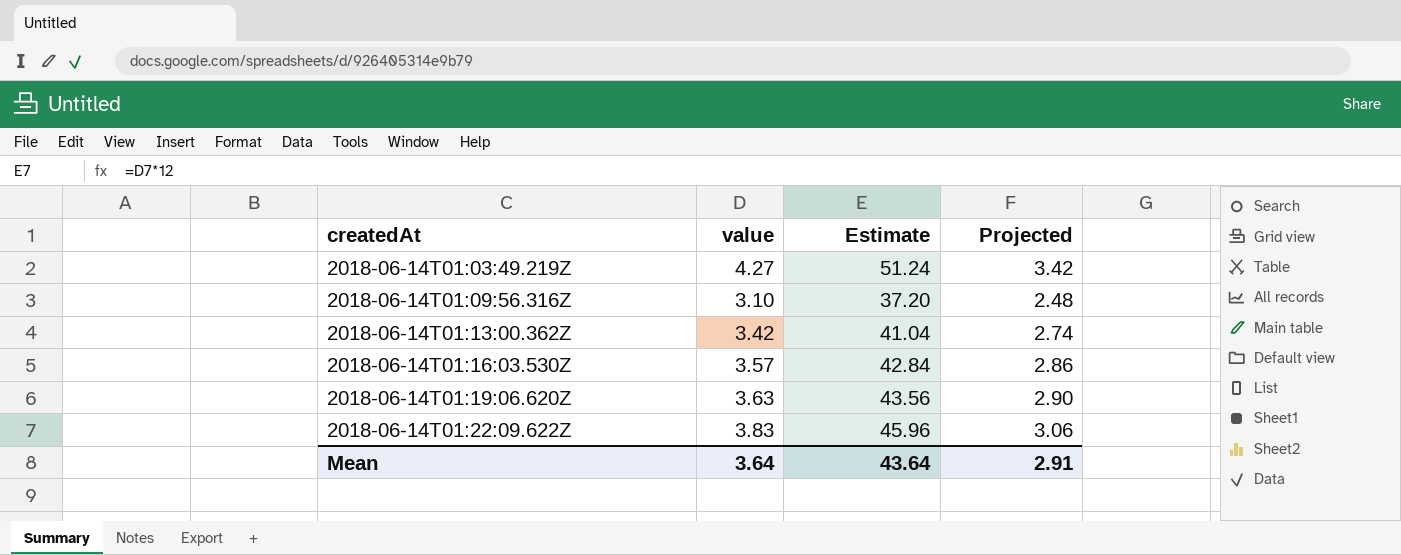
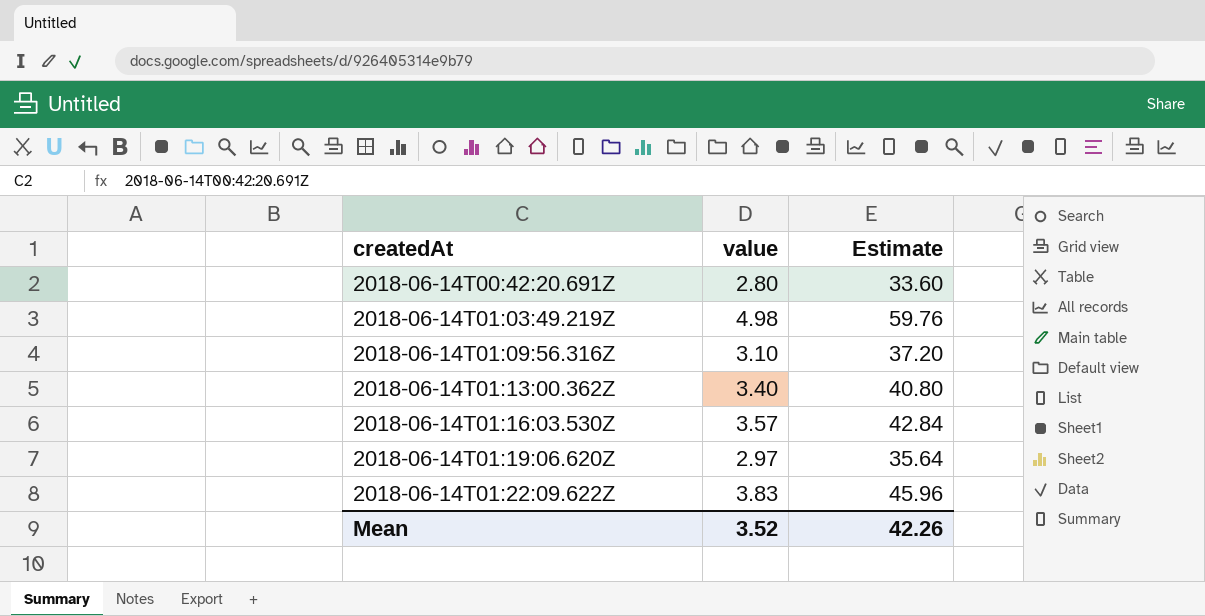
column Projected | formula: [value] * 0.8 -> none
row 2018-06-14T00:42:20.691Z: none -> 2.80 | 33.60
2018-06-14T01:03:49.219Z | value: 4.27 -> 4.98
2018-06-14T01:03:49.219Z | Estimate: 51.24 -> 59.76
2018-06-14T01:13:00.362Z | value: 3.42 -> 3.40
2018-06-14T01:13:00.362Z | Estimate: 41.04 -> 40.80
2018-06-14T01:19:06.620Z | value: 3.63 -> 2.97
2018-06-14T01:19:06.620Z | Estimate: 43.56 -> 35.64
Mean | value: 3.64 -> 3.52
Mean | Estimate: 43.64 -> 42.26

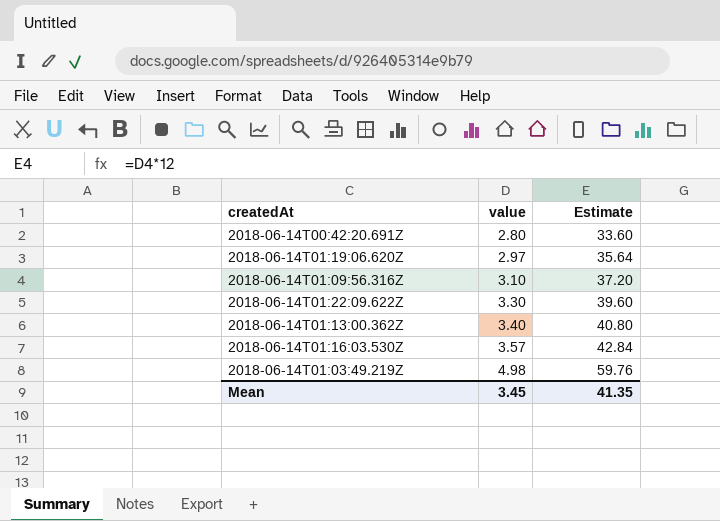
row order: createdAt ascending -> value ascending
2018-06-14T01:22:09.622Z | value: 3.83 -> 3.30
2018-06-14T01:22:09.622Z | Estimate: 45.96 -> 39.60
Mean | value: 3.52 -> 3.45
Mean | Estimate: 42.26 -> 41.35

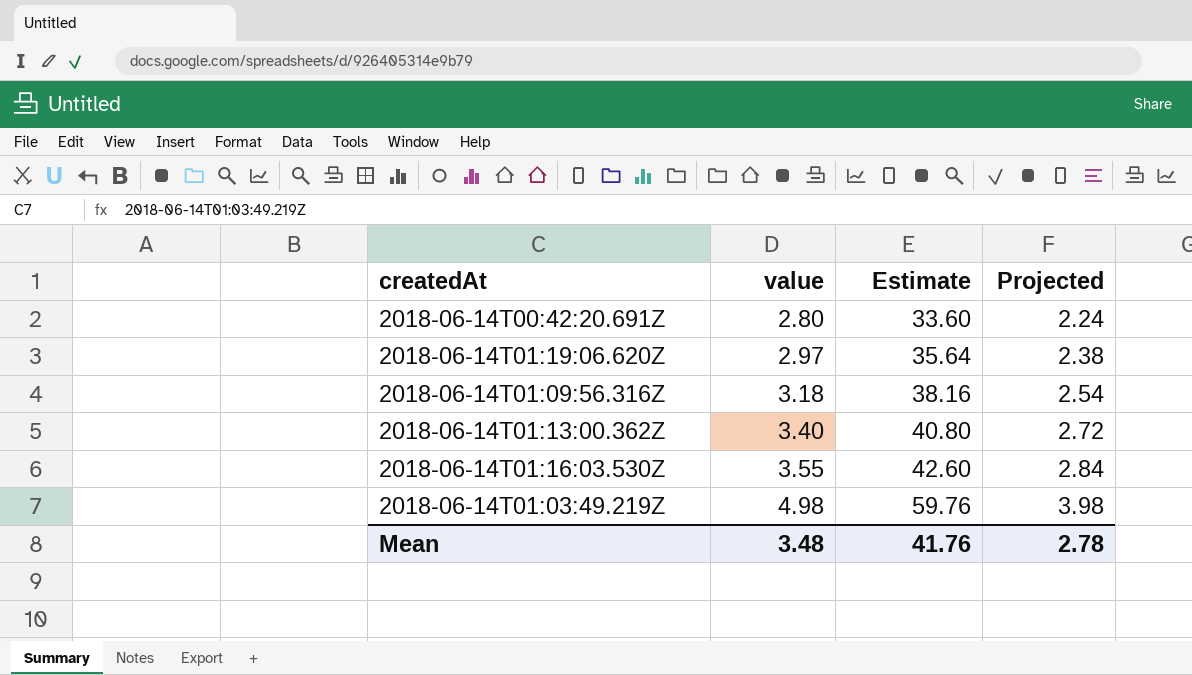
column Projected | formula: none -> [value] * 0.8
row 2018-06-14T01:22:09.622Z: 3.30 | 39.60 -> none
2018-06-14T01:09:56.316Z | value: 3.10 -> 3.18
2018-06-14T01:09:56.316Z | Estimate: 37.20 -> 38.16
2018-06-14T01:16:03.530Z | value: 3.57 -> 3.55
2018-06-14T01:16:03.530Z | Estimate: 42.84 -> 42.60
Mean | value: 3.45 -> 3.48
Mean | Estimate: 41.35 -> 41.76

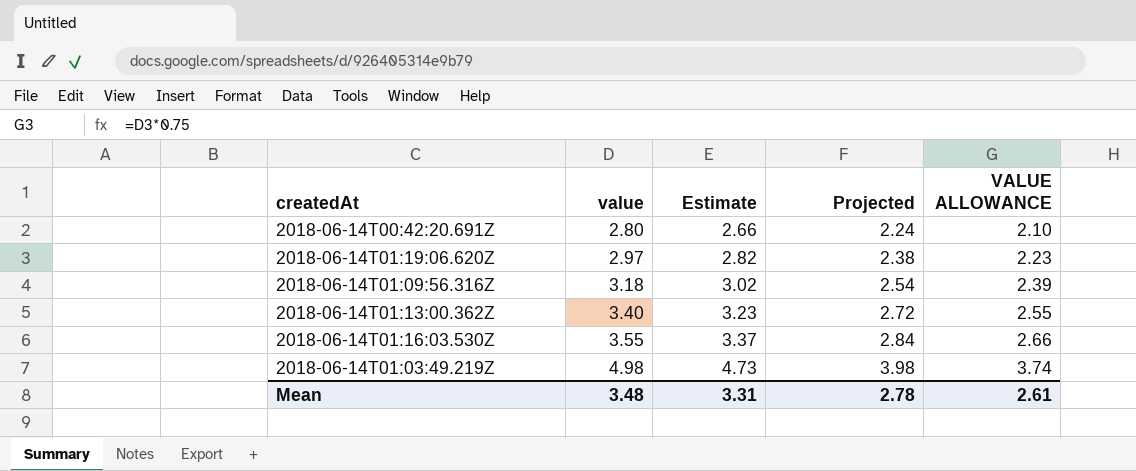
column Estimate | formula: [value] * 12 -> [value] * 0.95
column VALUE ALLOWANCE | formula: none -> [value] * 0.75
Mean | Estimate: 41.76 -> 3.31

